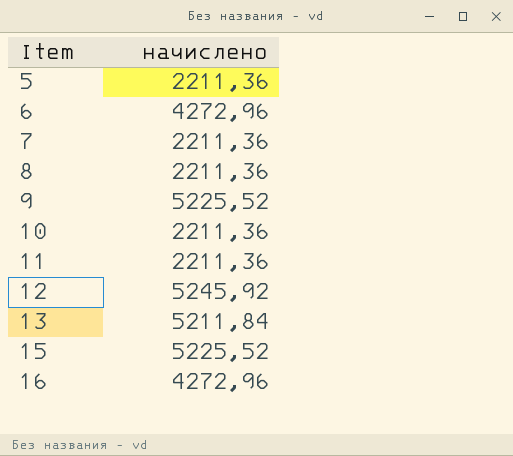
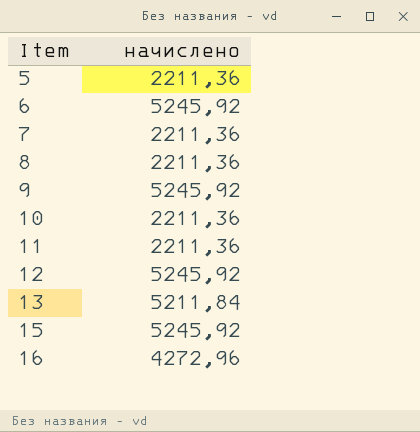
6 | начислено: 4272,96 -> 5245,92
9 | начислено: 5225,52 -> 5245,92
15 | начислено: 5225,52 -> 5245,92

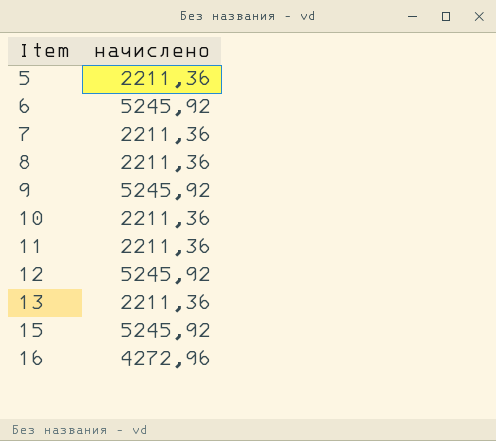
13 | начислено: 5211,84 -> 2211,36

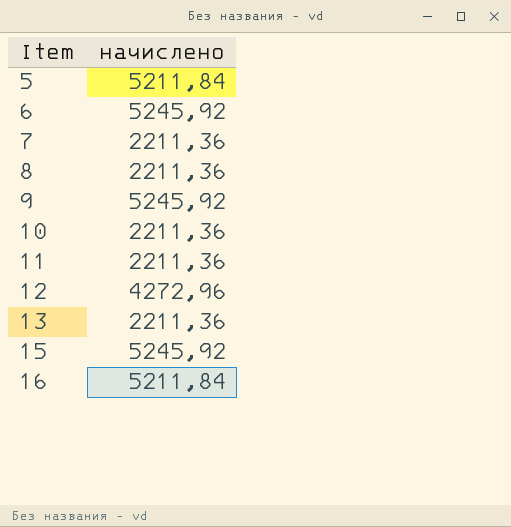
5 | начислено: 2211,36 -> 5211,84
12 | начислено: 5245,92 -> 4272,96
16 | начислено: 4272,96 -> 5211,84

